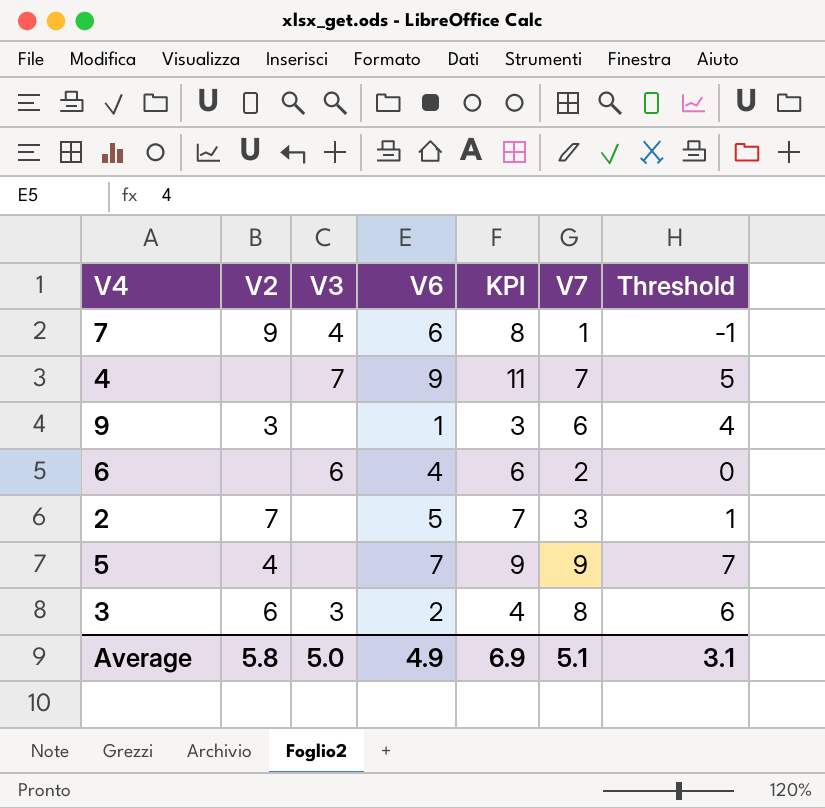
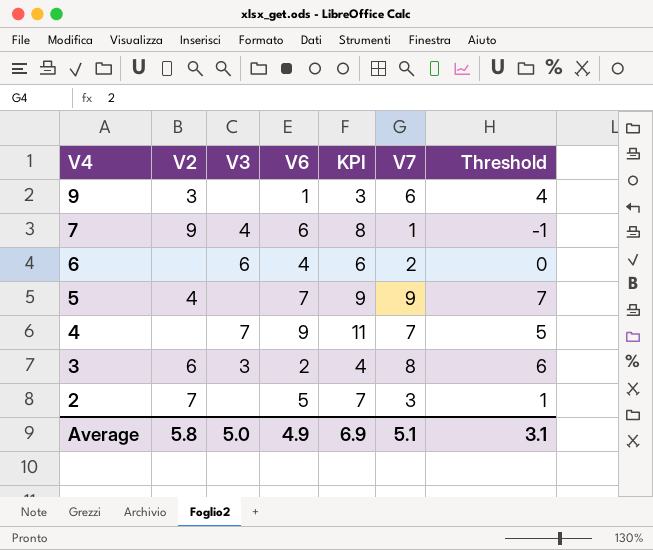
row order: none -> V4 descending

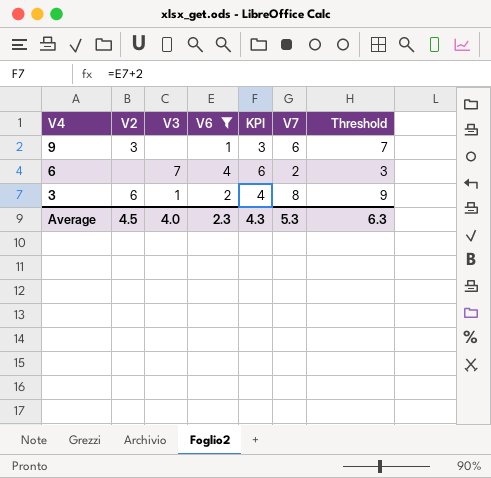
filter: none -> V6 <= 4
column Threshold | formula: [V7] - 2 -> [V7] + 1
6 | V3: 6 -> 7
3 | V3: 3 -> 1
Average | V2: 5.8 -> 4.5
Average | V3: 5.0 -> 4.0
Average | V6: 4.9 -> 2.3
Average | KPI: 6.9 -> 4.3
Average | V7: 5.1 -> 5.3
Average | Threshold: 3.1 -> 6.3

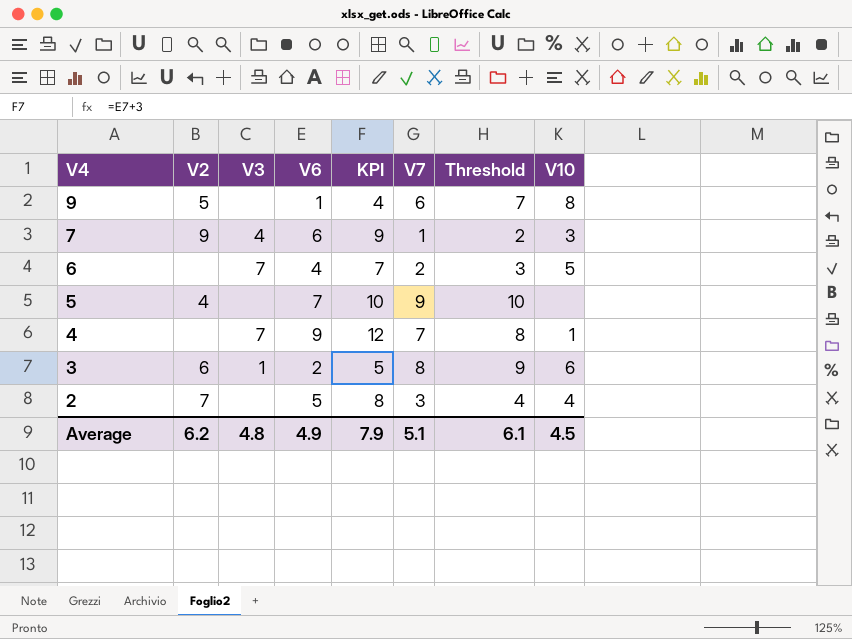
filter: V6 <= 4 -> none
column KPI | formula: [V6] + 2 -> [V6] + 3
column V10 | position: none -> 8
9 | V2: 3 -> 5
Average | V2: 4.5 -> 6.2
Average | V3: 4.0 -> 4.8
Average | V6: 2.3 -> 4.9
Average | KPI: 4.3 -> 7.9
Average | V7: 5.3 -> 5.1
Average | Threshold: 6.3 -> 6.1

